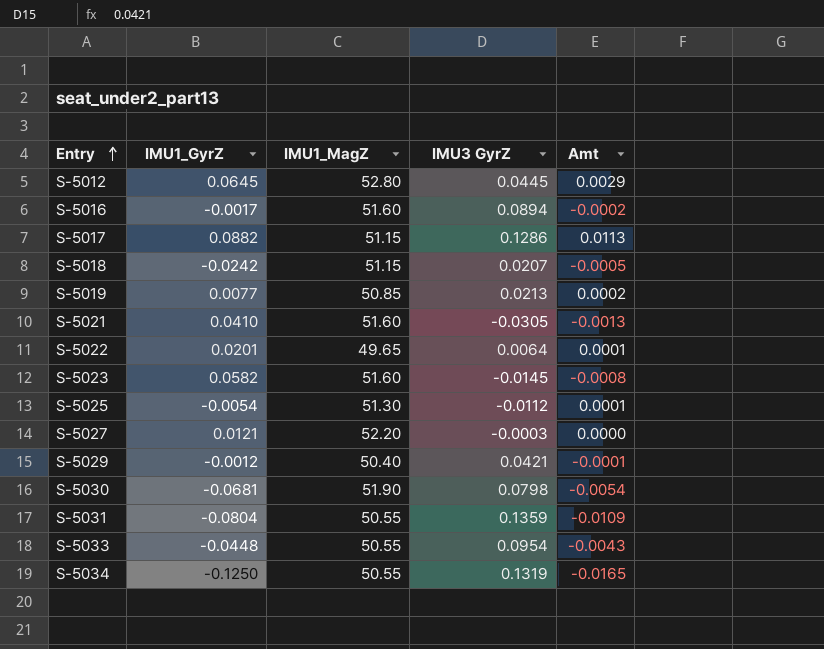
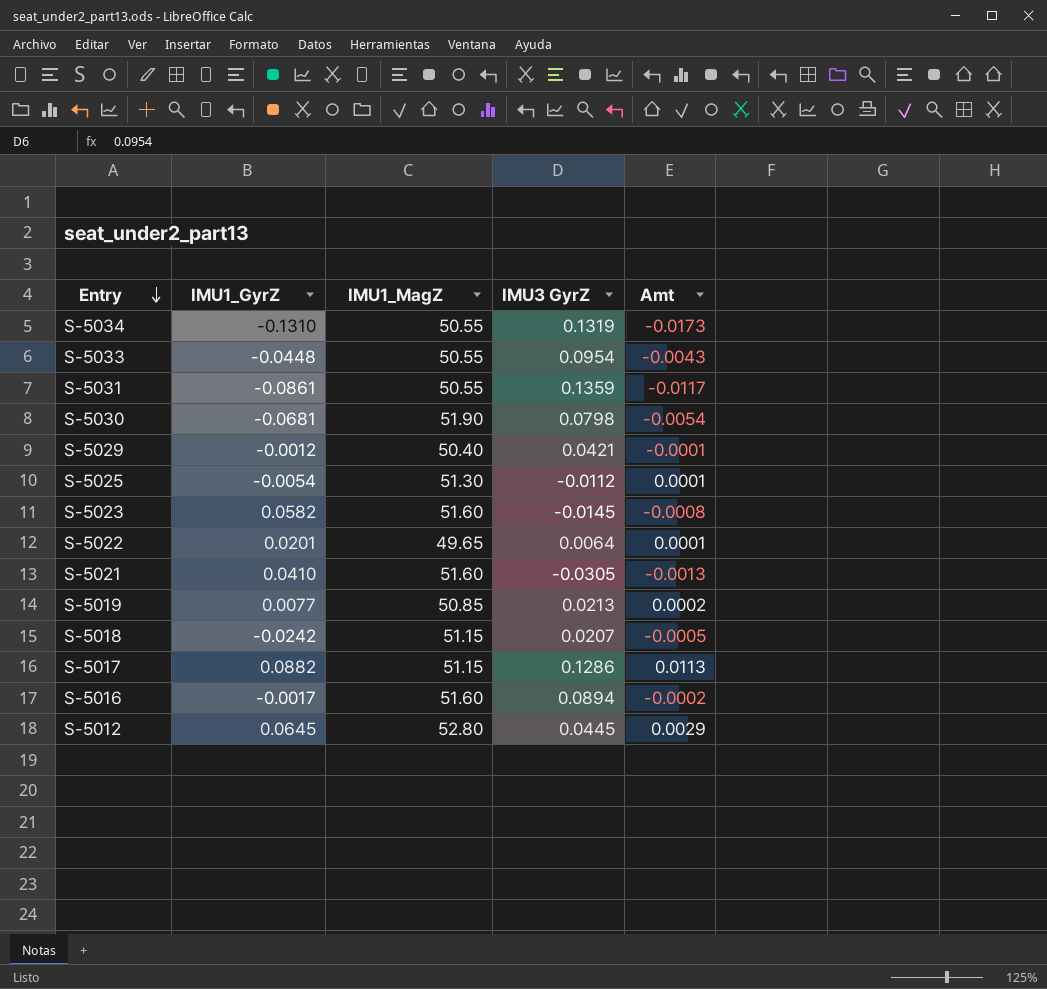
row order: Entry ascending -> Entry descending
row S-5027: 0.0121 | 52.20 | -0.0003 | 0.0000 -> none
S-5034 | IMU1_GyrZ: -0.1250 -> -0.1310
S-5034 | Amt: -0.0165 -> -0.0173
S-5031 | IMU1_GyrZ: -0.0804 -> -0.0861
S-5031 | Amt: -0.0109 -> -0.0117

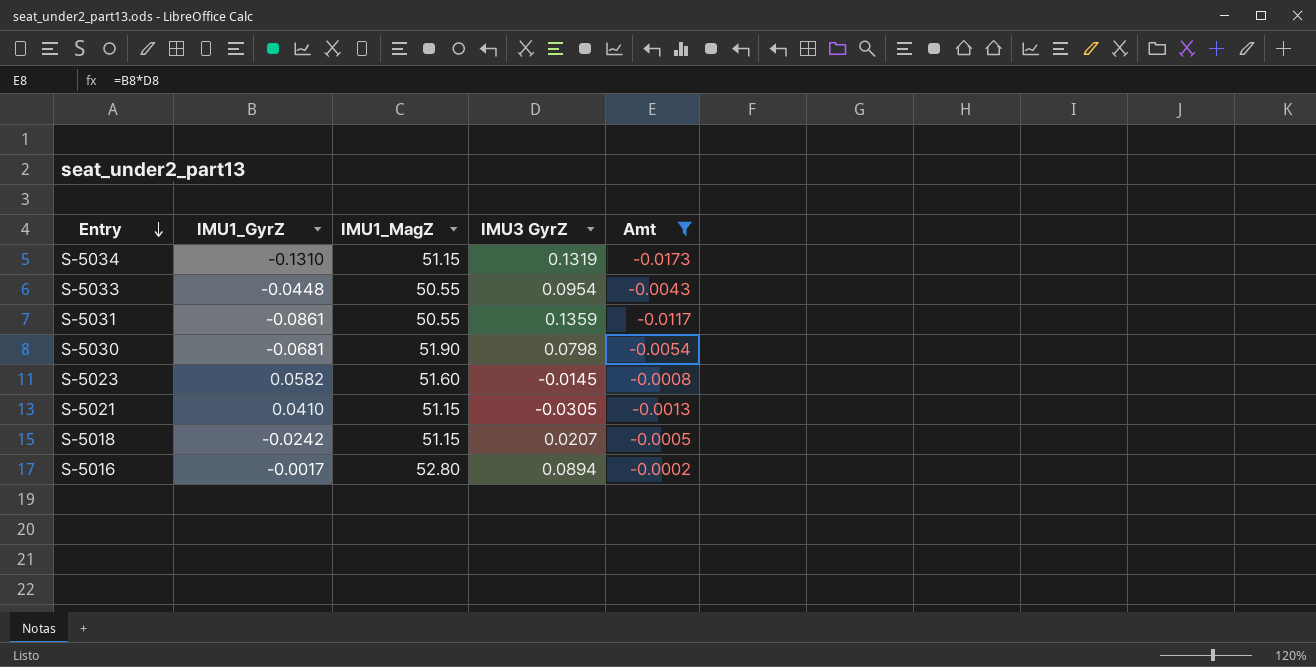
filter: none -> Amt <= -0.0002
S-5034 | IMU1_MagZ: 50.55 -> 51.15
S-5021 | IMU1_MagZ: 51.60 -> 51.15
S-5016 | IMU1_MagZ: 51.60 -> 52.80

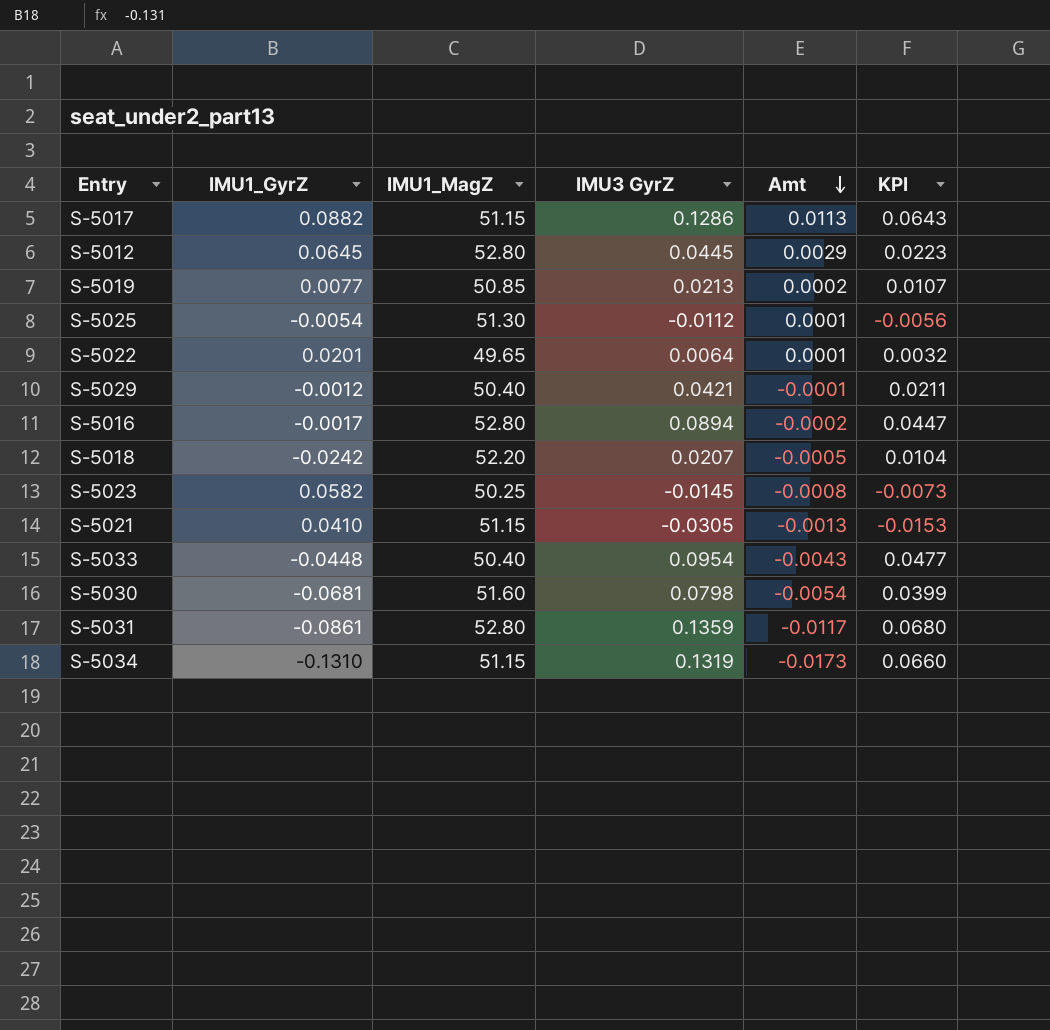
filter: Amt <= -0.0002 -> none
row order: Entry descending -> Amt descending
column KPI | formula: none -> [IMU3 GyrZ] * 0.5
S-5018 | IMU1_MagZ: 51.15 -> 52.20
S-5023 | IMU1_MagZ: 51.60 -> 50.25
S-5033 | IMU1_MagZ: 50.55 -> 50.40
S-5030 | IMU1_MagZ: 51.90 -> 51.60
S-5031 | IMU1_MagZ: 50.55 -> 52.80

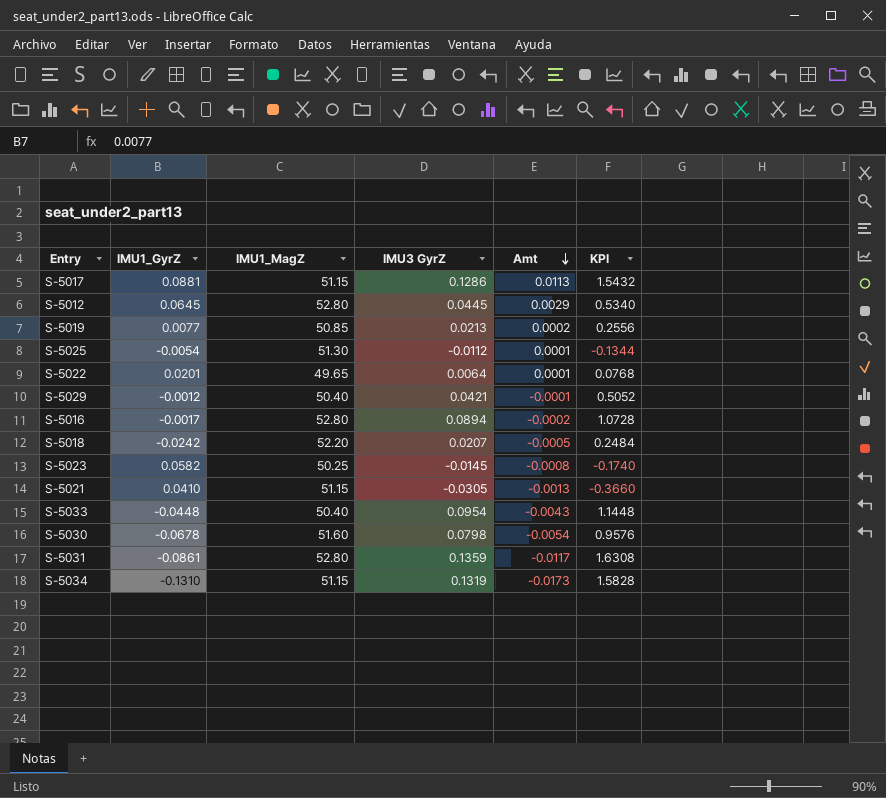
column KPI | formula: [IMU3 GyrZ] * 0.5 -> [IMU3 GyrZ] * 12
S-5017 | IMU1_GyrZ: 0.0882 -> 0.0881
S-5030 | IMU1_GyrZ: -0.0681 -> -0.0678

